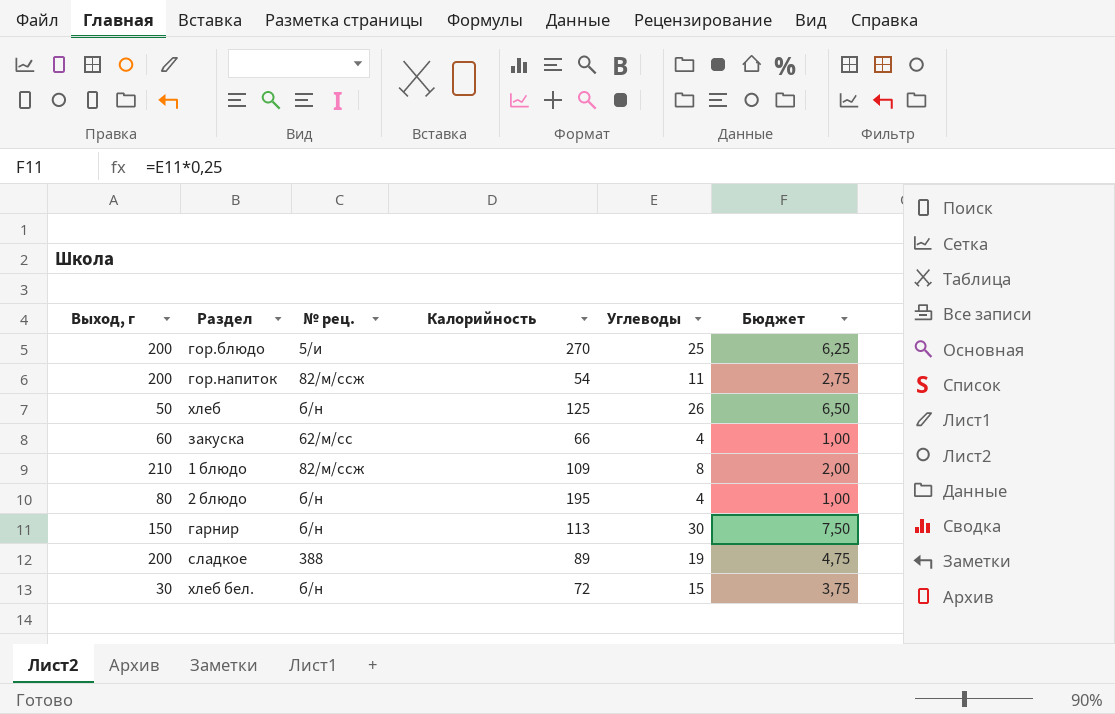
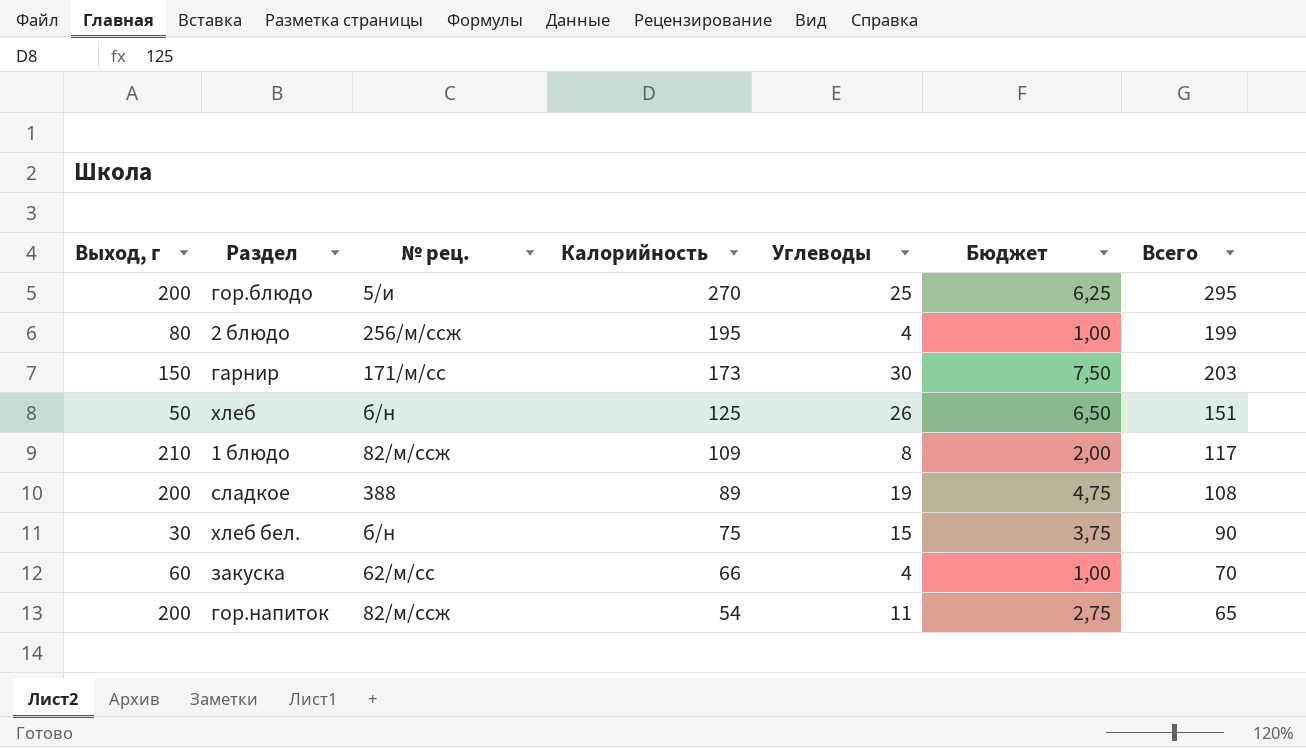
row order: none -> Калорийность descending
column Всего | formula: none -> [Калорийность] + [Углеводы]
2 блюдо | № рец.: б/н -> 256/м/ссж
гарнир | № рец.: б/н -> 171/м/сс
гарнир | Калорийность: 113 -> 173
хлеб бел. | Калорийность: 72 -> 75

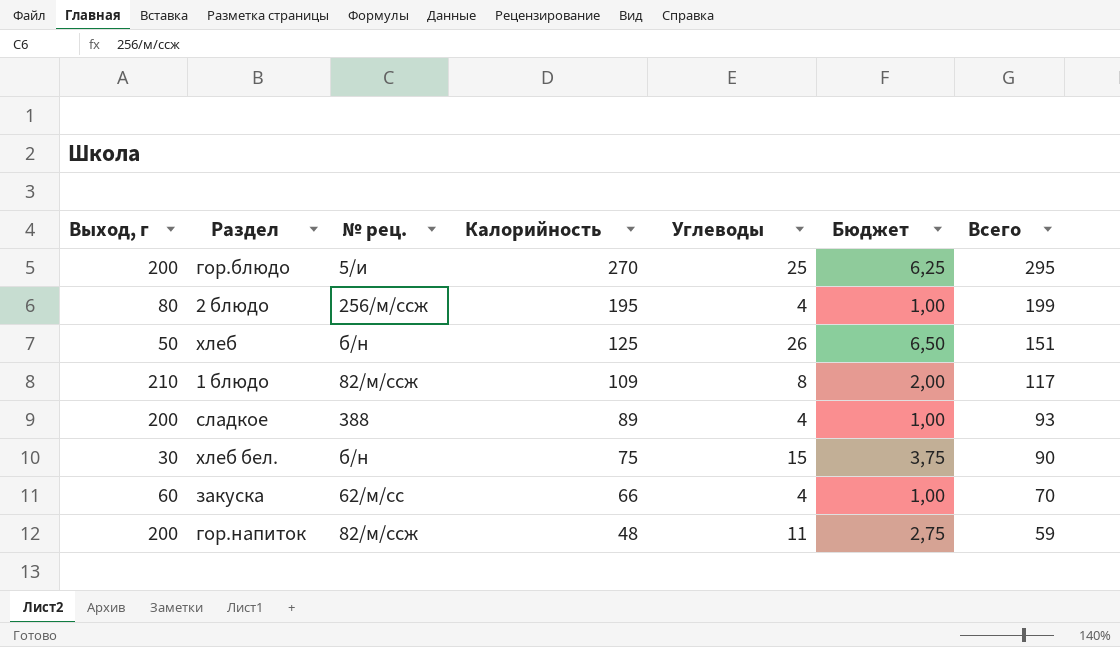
row гарнир: 150 | 171/м/сс | 173 | 30 | 7,50 | 203 -> none
сладкое | Углеводы: 19 -> 4
сладкое | Бюджет: 4,75 -> 1,00
сладкое | Всего: 108 -> 93
гор.напиток | Калорийность: 54 -> 48
гор.напиток | Всего: 65 -> 59

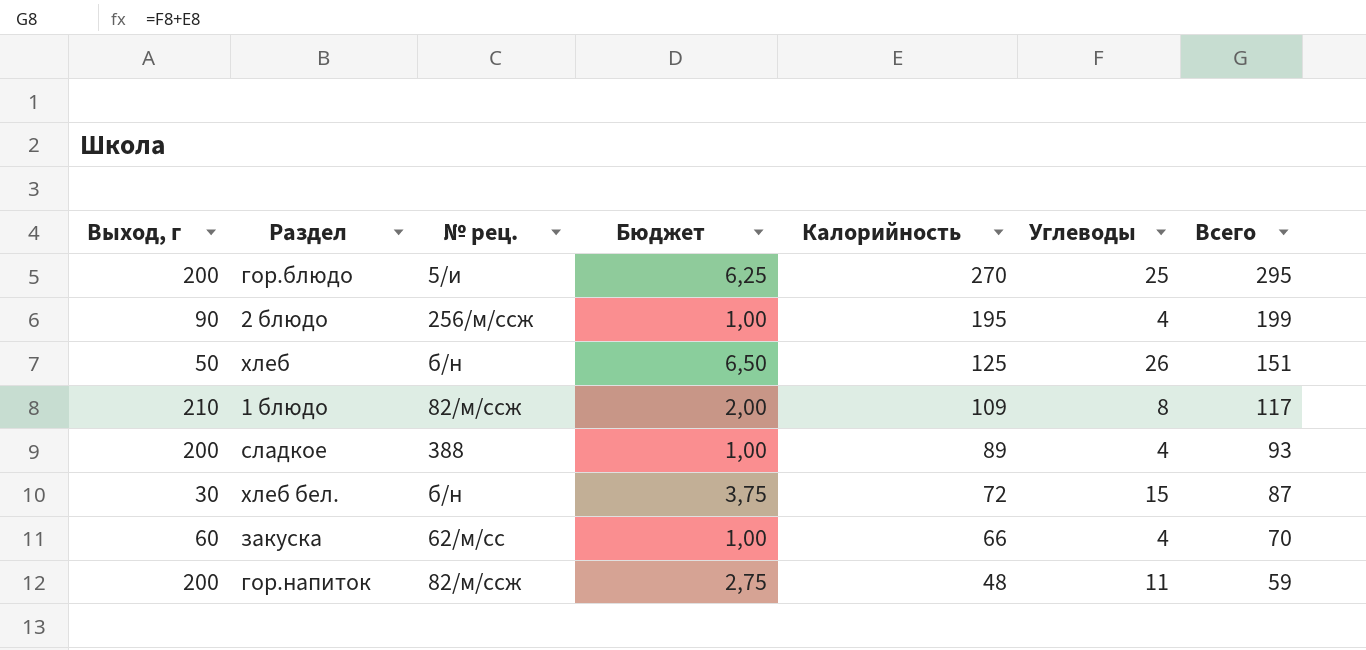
column Бюджет | position: 6 -> 4
2 блюдо | Выход, г: 80 -> 90
хлеб бел. | Калорийность: 75 -> 72
хлеб бел. | Всего: 90 -> 87

